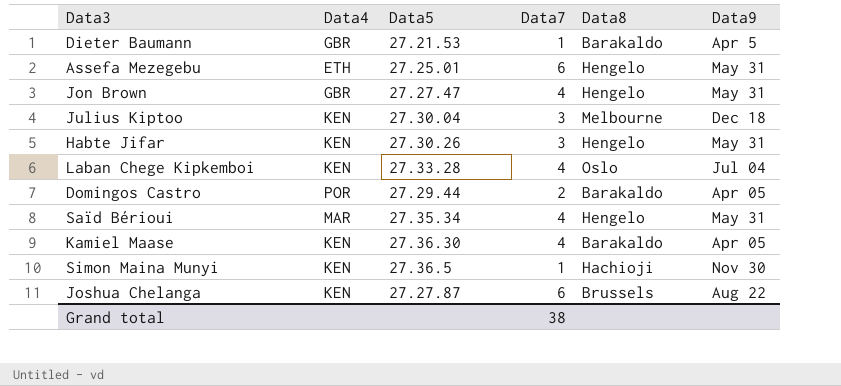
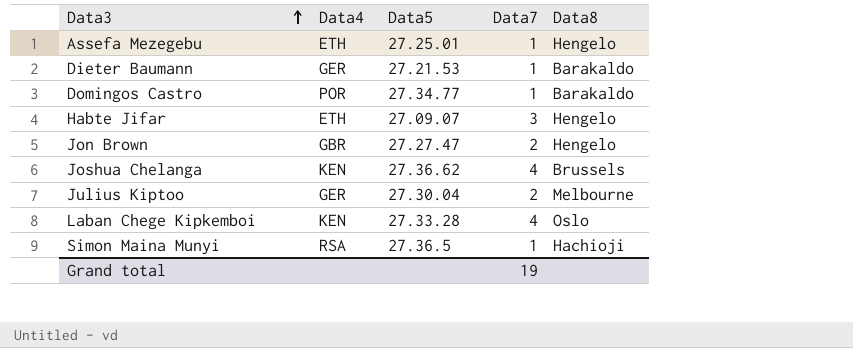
row order: none -> Data3 ascending
column Data9 | position: 6 -> none
row Saïd Bérioui: MAR | 27.35.34 | 4 | Hengelo | May 31 -> none
row Kamiel Maase: KEN | 27.36.30 | 4 | Barakaldo | Apr 05 -> none
Assefa Mezegebu | Data7: 6 -> 1
Dieter Baumann | Data4: GBR -> GER
Domingos Castro | Data5: 27.29.44 -> 27.34.77
Domingos Castro | Data7: 2 -> 1
Habte Jifar | Data4: KEN -> ETH
Habte Jifar | Data5: 27.30.26 -> 27.09.07
Jon Brown | Data7: 4 -> 2
Joshua Chelanga | Data5: 27.27.87 -> 27.36.62
Joshua Chelanga | Data7: 6 -> 4
Julius Kiptoo | Data4: KEN -> GER
Julius Kiptoo | Data7: 3 -> 2
Simon Maina Munyi | Data4: KEN -> RSA
Grand total | Data7: 38 -> 19

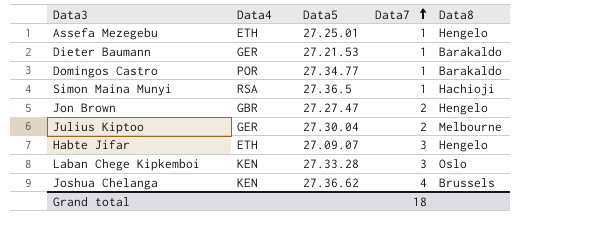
row order: Data3 ascending -> Data7 ascending
Laban Chege Kipkemboi | Data7: 4 -> 3
Grand total | Data7: 19 -> 18

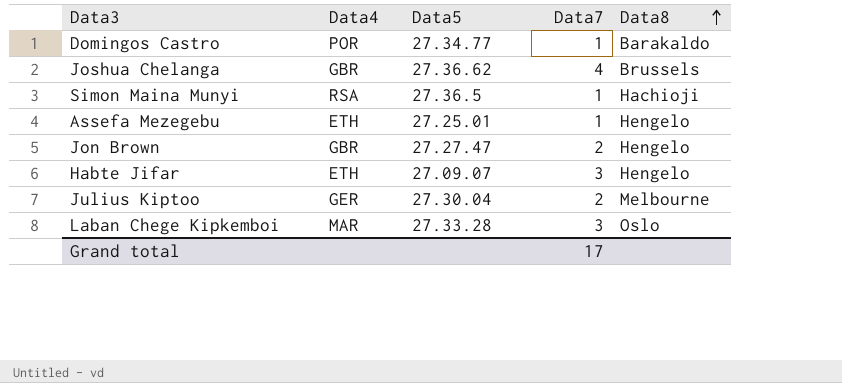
row order: Data7 ascending -> Data8 ascending
row Dieter Baumann: GER | 27.21.53 | 1 | Barakaldo -> none
Joshua Chelanga | Data4: KEN -> GBR
Laban Chege Kipkemboi | Data4: KEN -> MAR
Grand total | Data7: 18 -> 17

